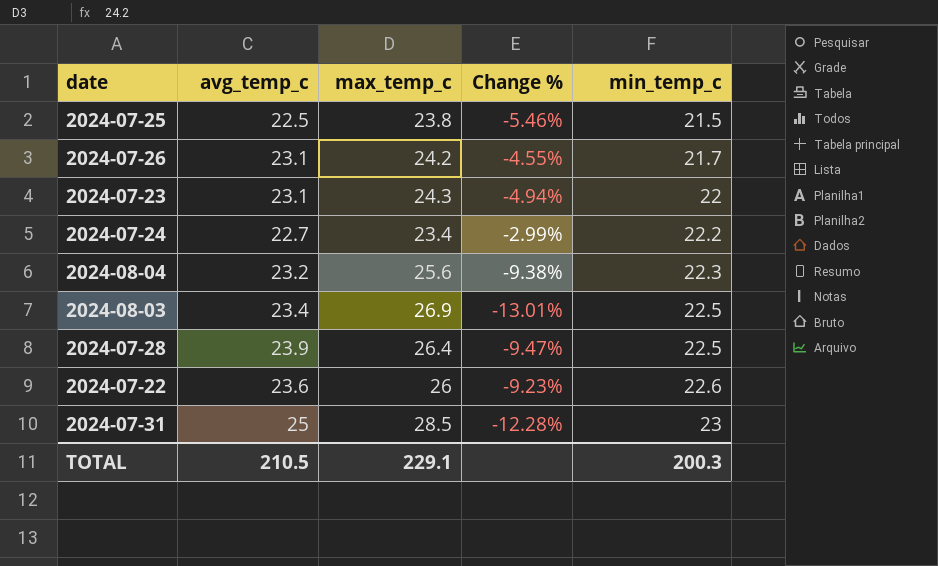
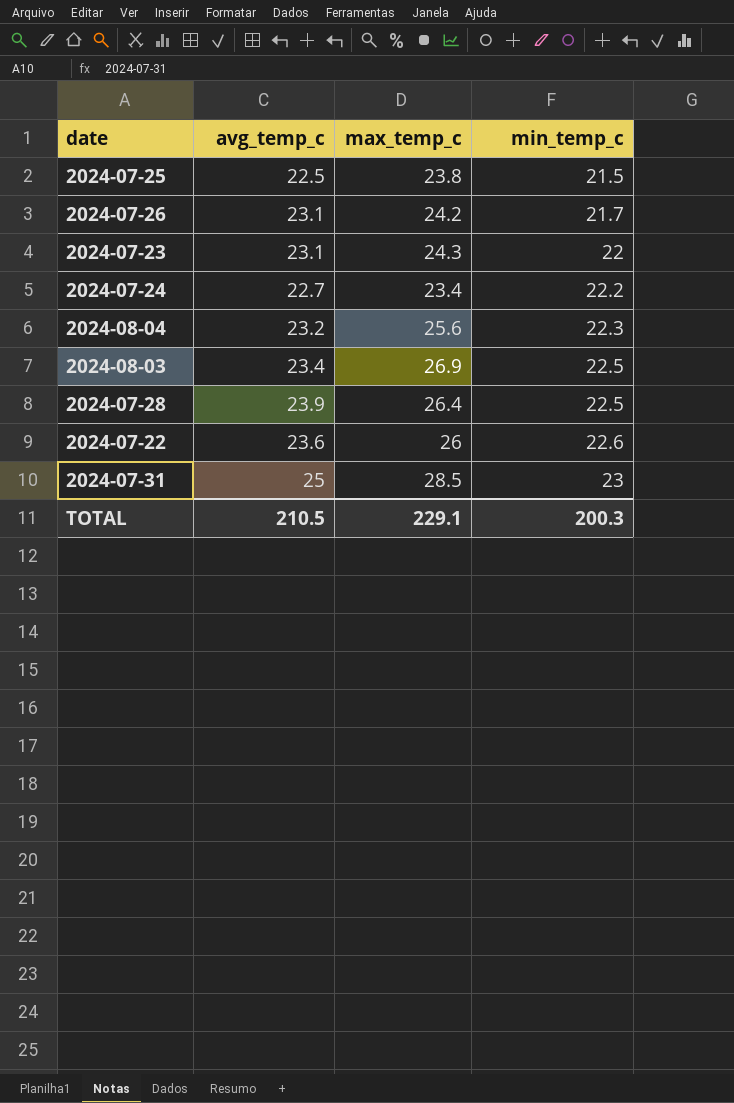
column Change % | formula: ([avg_temp_c] - [max_temp_c]) / [max_temp_c] -> none

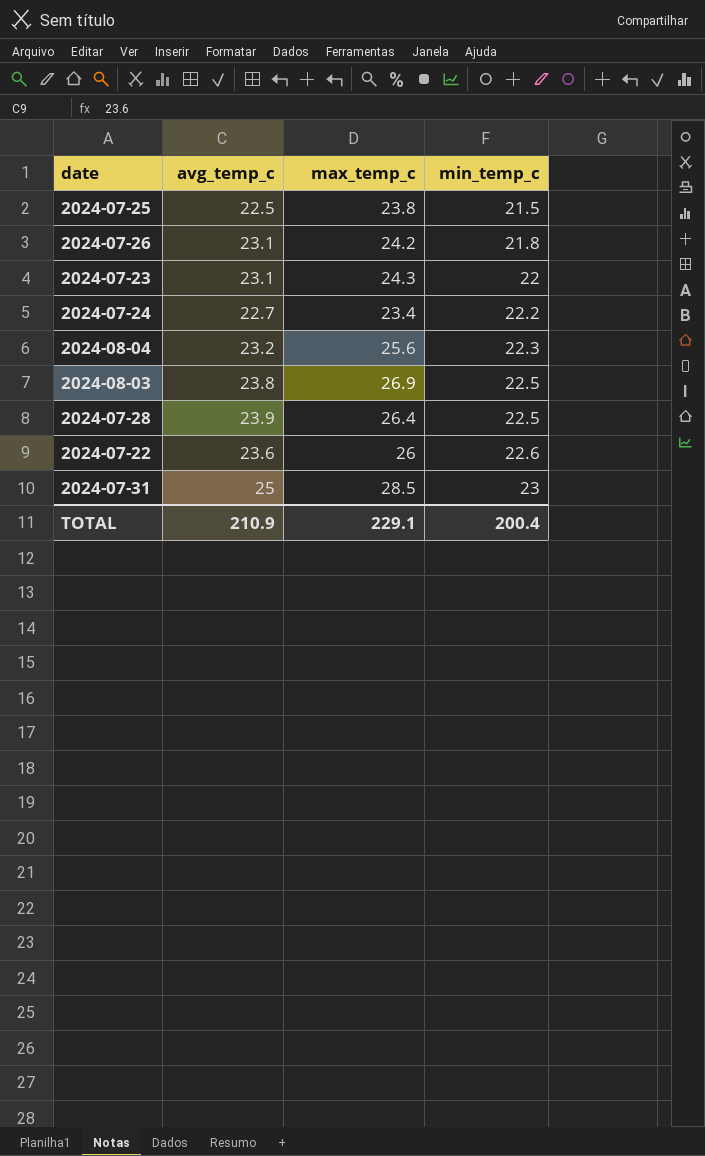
2024-07-26 | min_temp_c: 21.7 -> 21.8
2024-08-03 | avg_temp_c: 23.4 -> 23.8
TOTAL | avg_temp_c: 210.5 -> 210.9
TOTAL | min_temp_c: 200.3 -> 200.4

